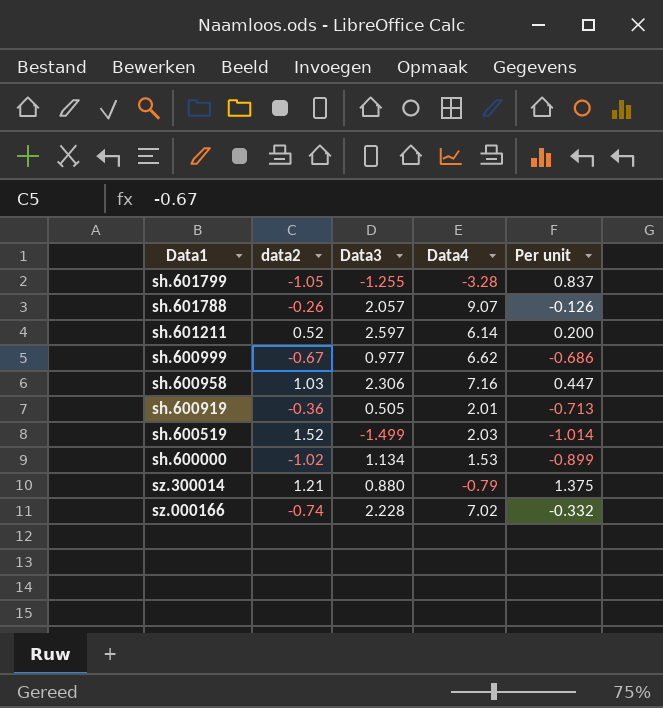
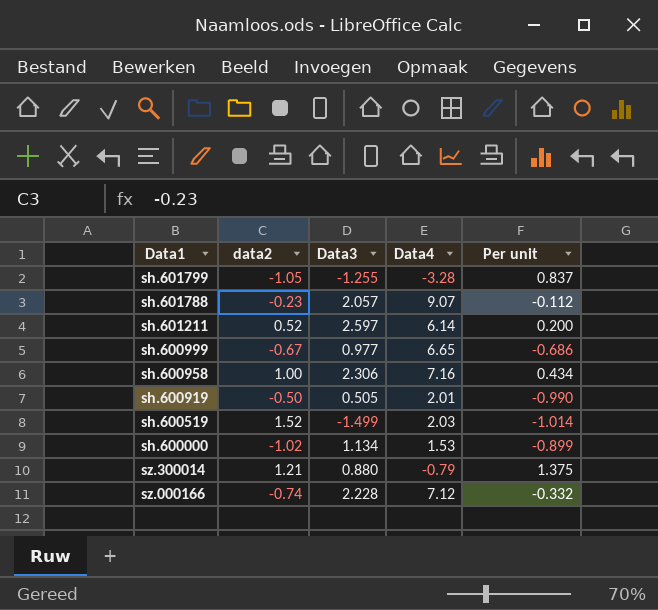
sh.601788 | data2: -0.26 -> -0.23
sh.601788 | Per unit: -0.126 -> -0.112
sh.600999 | Data4: 6.62 -> 6.65
sh.600958 | data2: 1.03 -> 1.00
sh.600958 | Per unit: 0.447 -> 0.434
sh.600919 | data2: -0.36 -> -0.50
sh.600919 | Per unit: -0.713 -> -0.990
sz.000166 | Data4: 7.02 -> 7.12

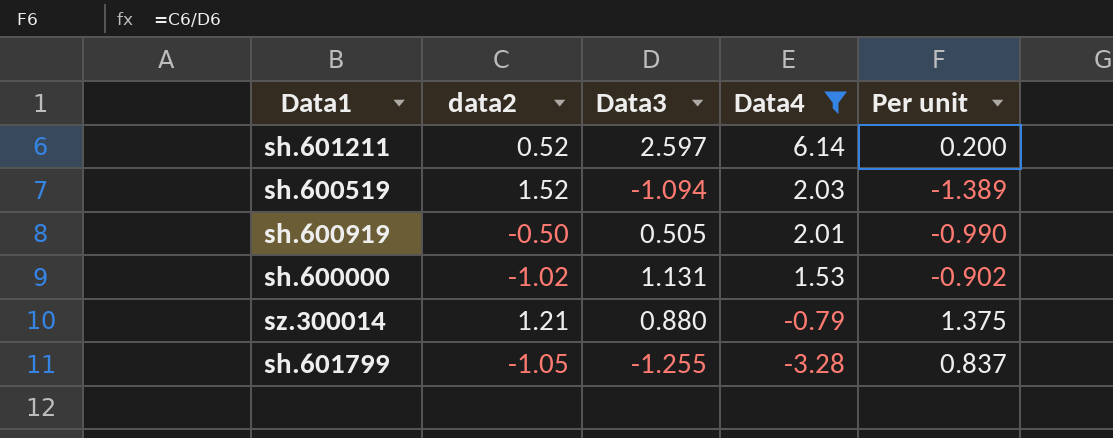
filter: none -> Data4 <= 6.14
row order: none -> Data4 descending
sh.600519 | Data3: -1.499 -> -1.094
sh.600519 | Per unit: -1.014 -> -1.389
sh.600000 | Data3: 1.134 -> 1.131
sh.600000 | Per unit: -0.899 -> -0.902

